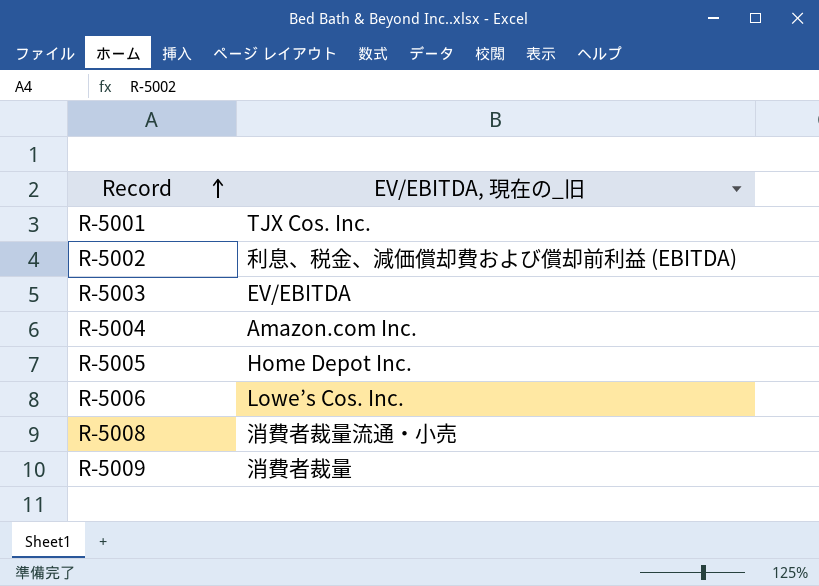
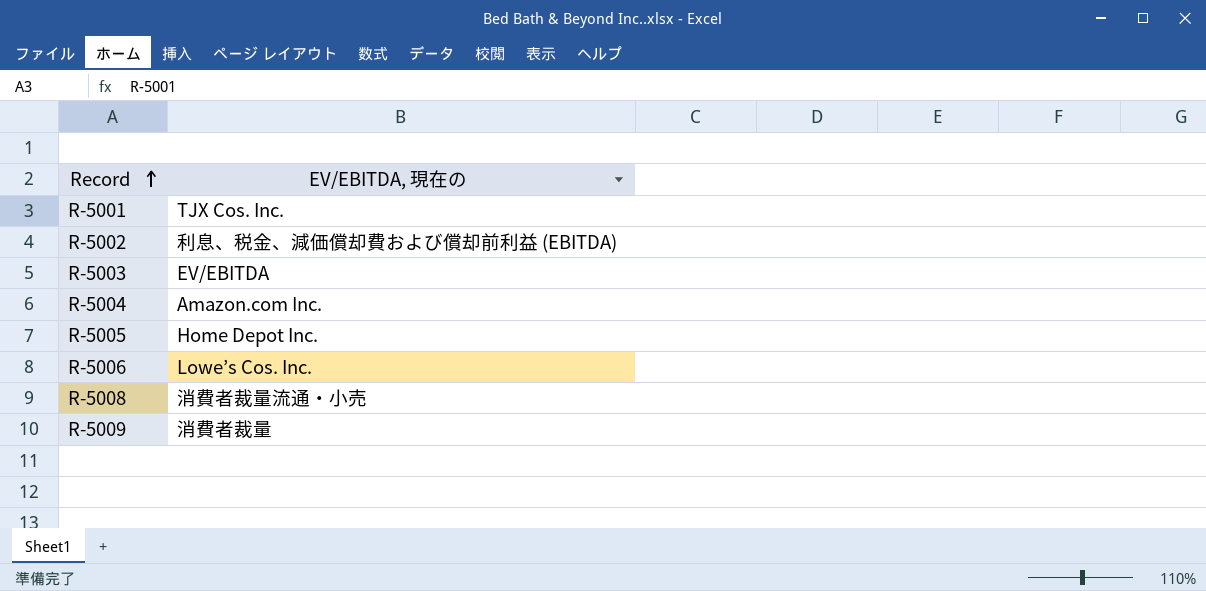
column name: EV/EBITDA, 現在の_旧 -> EV/EBITDA, 現在の

